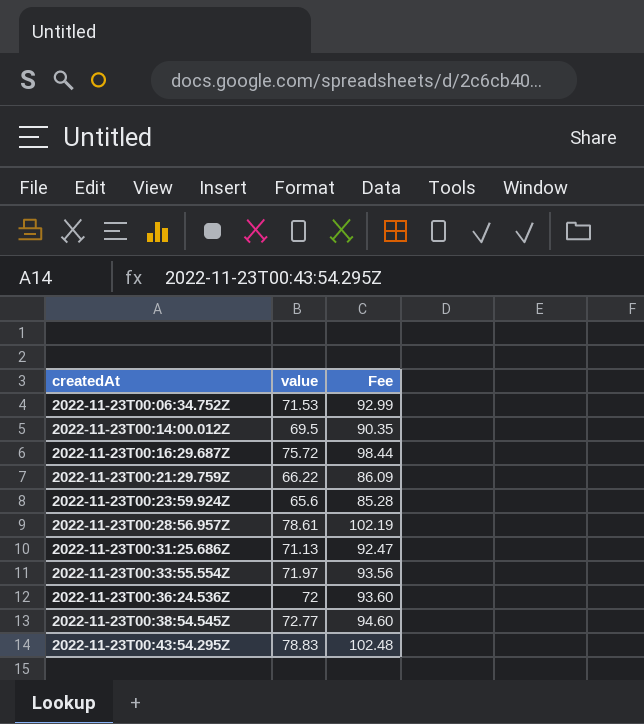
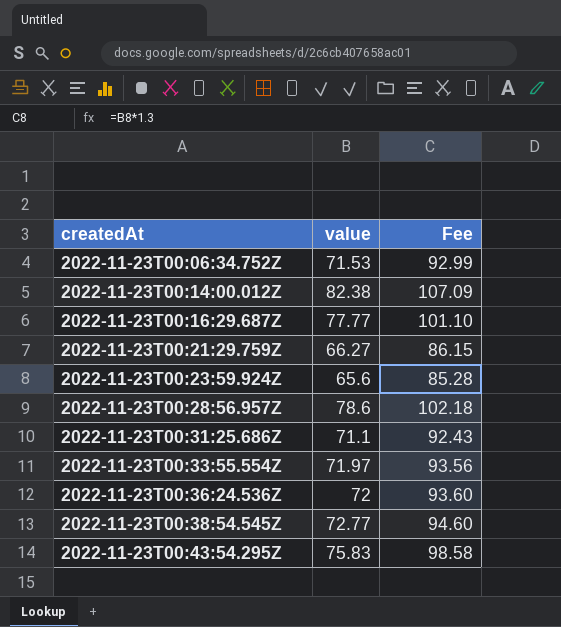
2022-11-23T00:14:00.012Z | value: 69.5 -> 82.38
2022-11-23T00:14:00.012Z | Fee: 90.35 -> 107.09
2022-11-23T00:16:29.687Z | value: 75.72 -> 77.77
2022-11-23T00:16:29.687Z | Fee: 98.44 -> 101.10
2022-11-23T00:21:29.759Z | value: 66.22 -> 66.27
2022-11-23T00:21:29.759Z | Fee: 86.09 -> 86.15
2022-11-23T00:28:56.957Z | value: 78.61 -> 78.6
2022-11-23T00:28:56.957Z | Fee: 102.19 -> 102.18
2022-11-23T00:31:25.686Z | value: 71.13 -> 71.1
2022-11-23T00:31:25.686Z | Fee: 92.47 -> 92.43
2022-11-23T00:43:54.295Z | value: 78.83 -> 75.83
2022-11-23T00:43:54.295Z | Fee: 102.48 -> 98.58

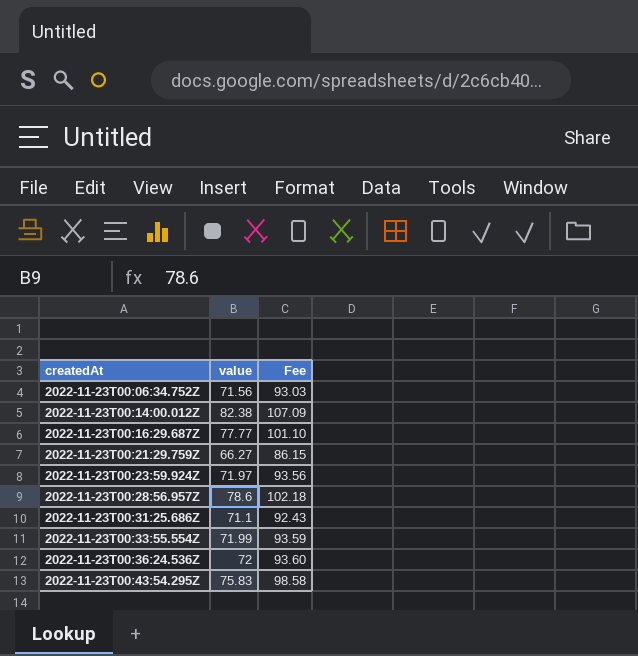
row 2022-11-23T00:38:54.545Z: 72.77 | 94.60 -> none
2022-11-23T00:06:34.752Z | value: 71.53 -> 71.56
2022-11-23T00:06:34.752Z | Fee: 92.99 -> 93.03
2022-11-23T00:23:59.924Z | value: 65.6 -> 71.97
2022-11-23T00:23:59.924Z | Fee: 85.28 -> 93.56
2022-11-23T00:33:55.554Z | value: 71.97 -> 71.99
2022-11-23T00:33:55.554Z | Fee: 93.56 -> 93.59

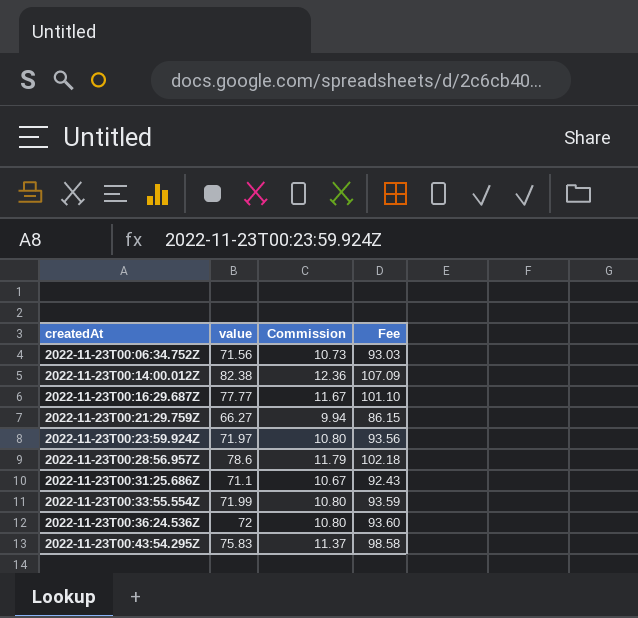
column Commission | formula: none -> [value] * 0.15

